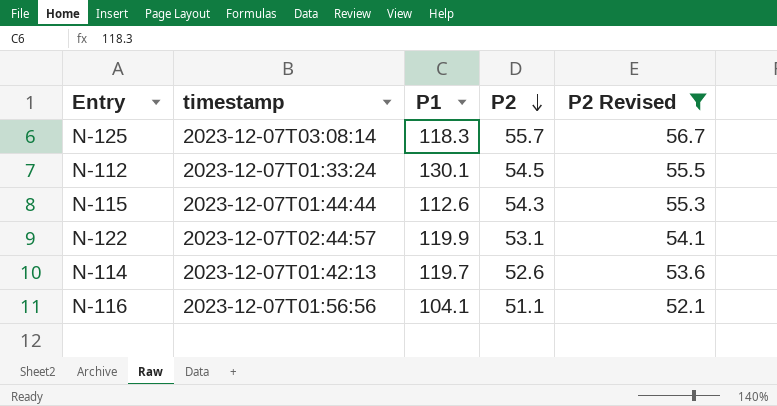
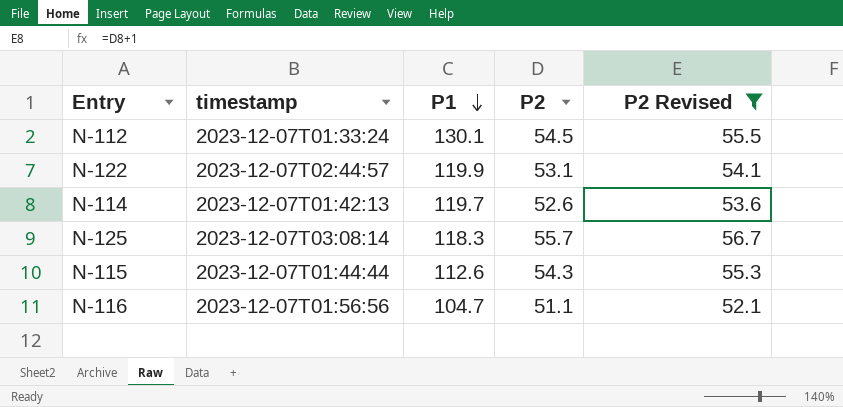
row order: P2 descending -> P1 descending
N-116 | P1: 104.1 -> 104.7

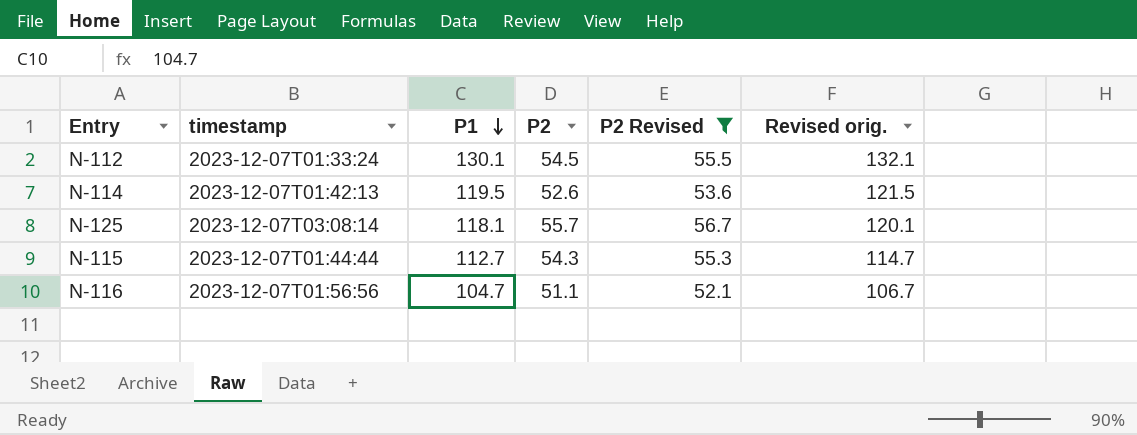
column Revised orig. | formula: none -> [P1] + 2
row N-122: 2023-12-07T02:44:57 | 119.9 | 53.1 | 54.1 -> none
N-114 | P1: 119.7 -> 119.5
N-125 | P1: 118.3 -> 118.1
N-115 | P1: 112.6 -> 112.7

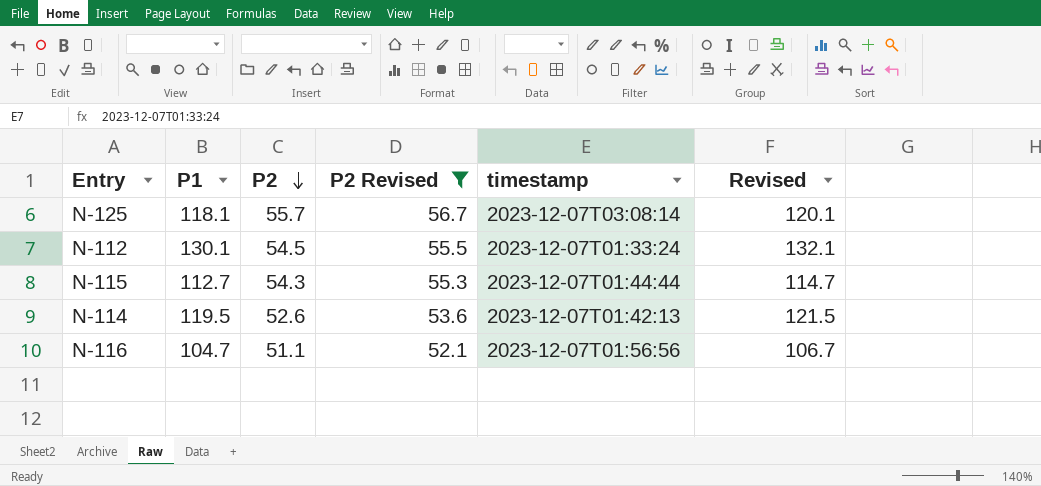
row order: P1 descending -> P2 descending
column timestamp | position: 2 -> 5
column name: Revised orig. -> Revised

